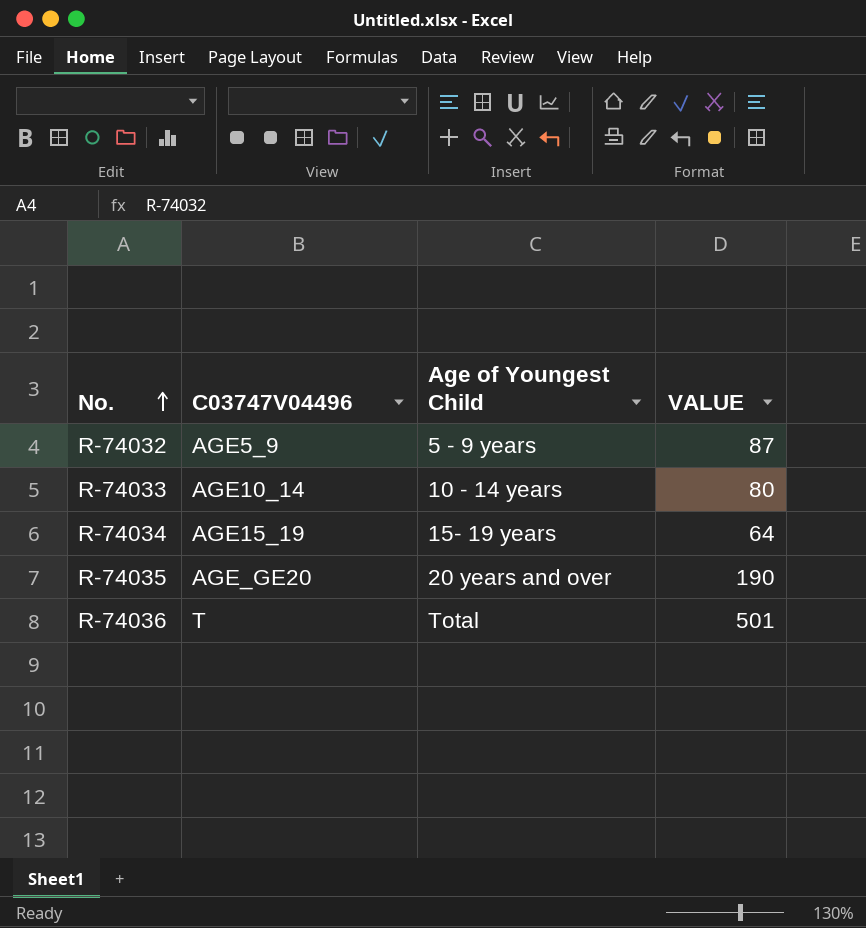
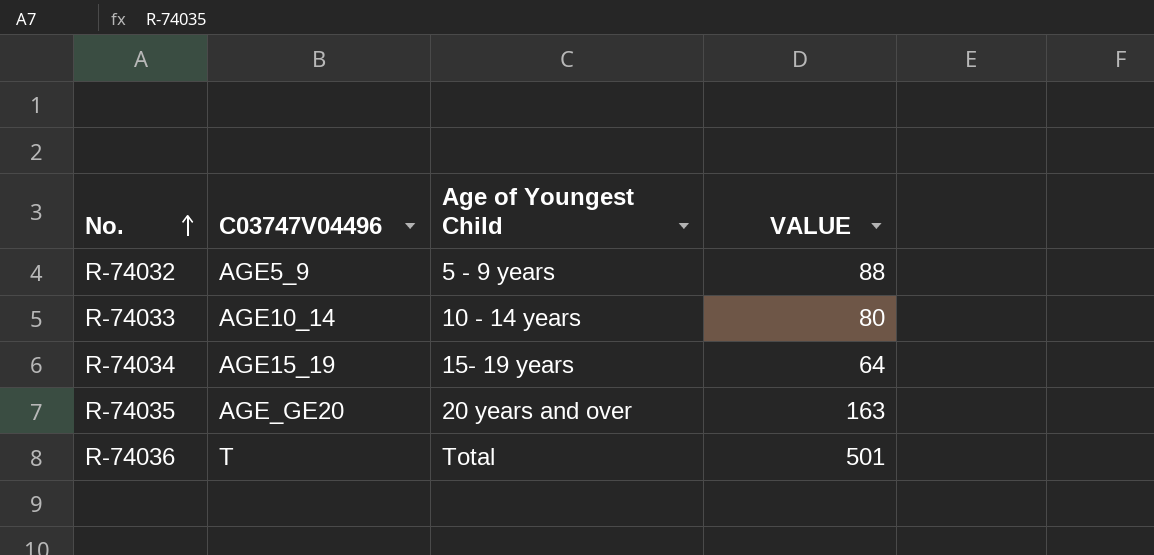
R-74032 | VALUE: 87 -> 88
R-74035 | VALUE: 190 -> 163

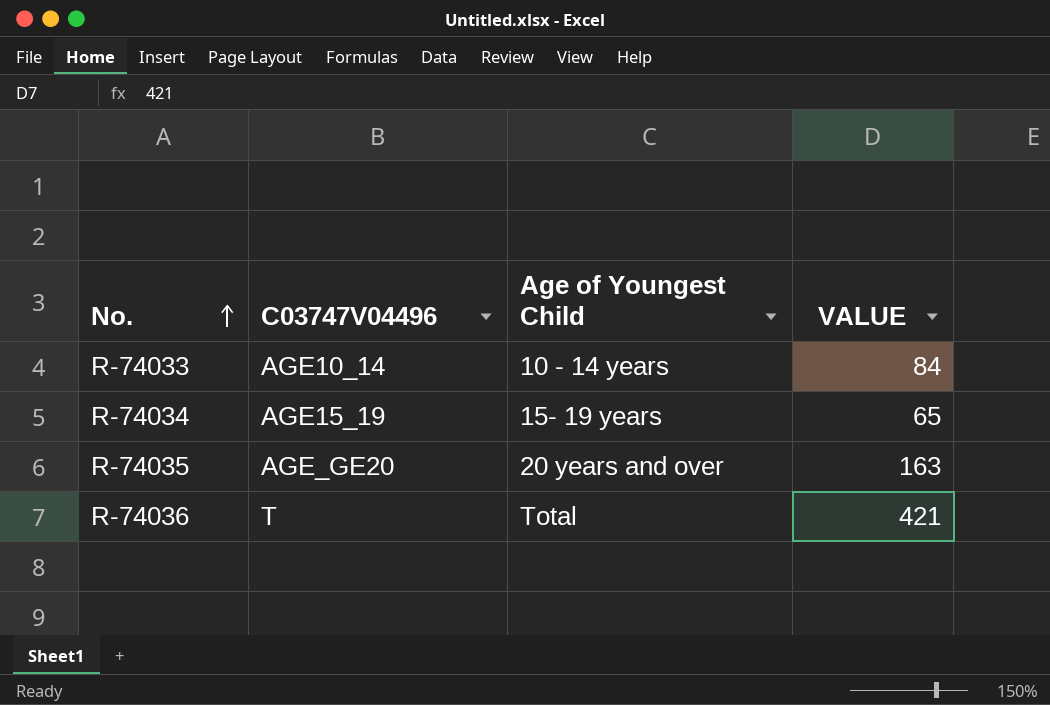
row R-74032: AGE5_9 | 5 - 9 years | 88 -> none
R-74033 | VALUE: 80 -> 84
R-74034 | VALUE: 64 -> 65
R-74036 | VALUE: 501 -> 421

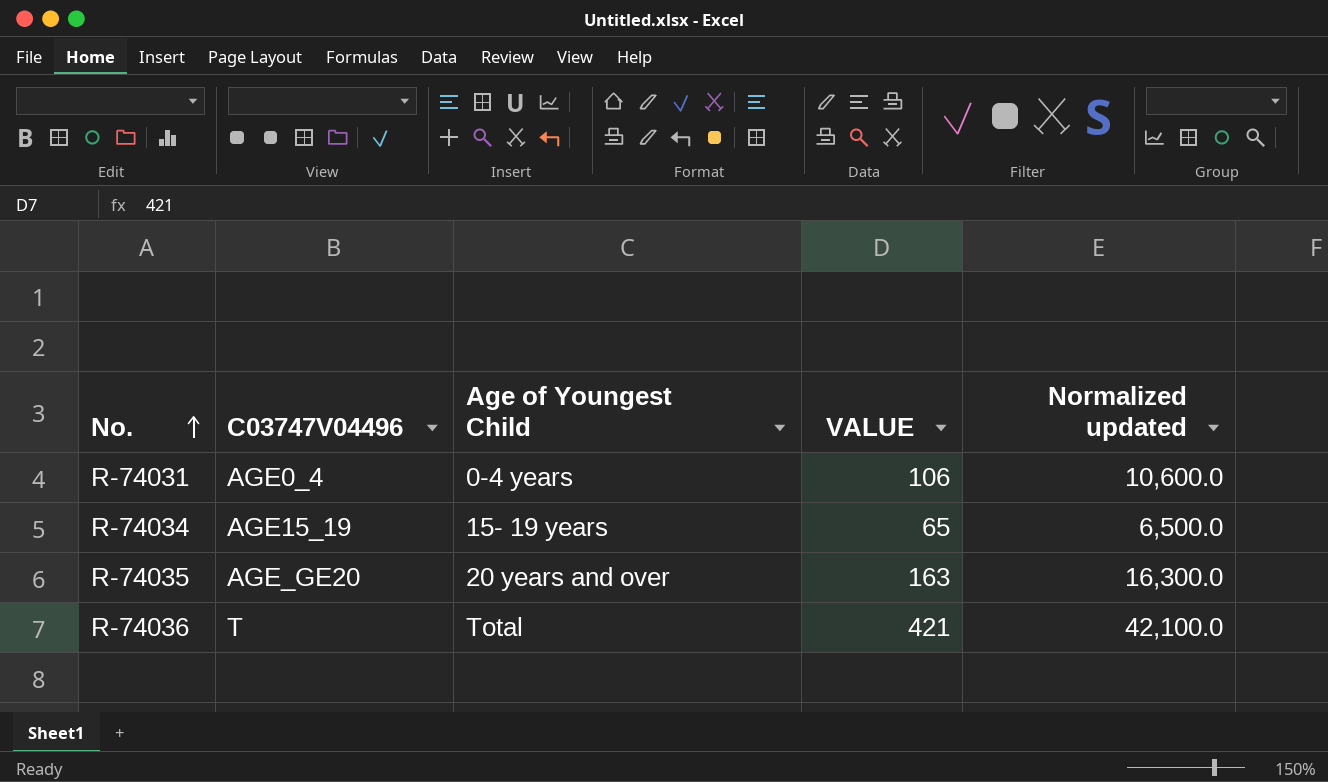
column Normalized updated | formula: none -> [VALUE] * 100
row R-74033: AGE10_14 | 10 - 14 years | 84 -> none
row R-74031: none -> AGE0_4 | 0-4 years | 106 | 10,600.0

